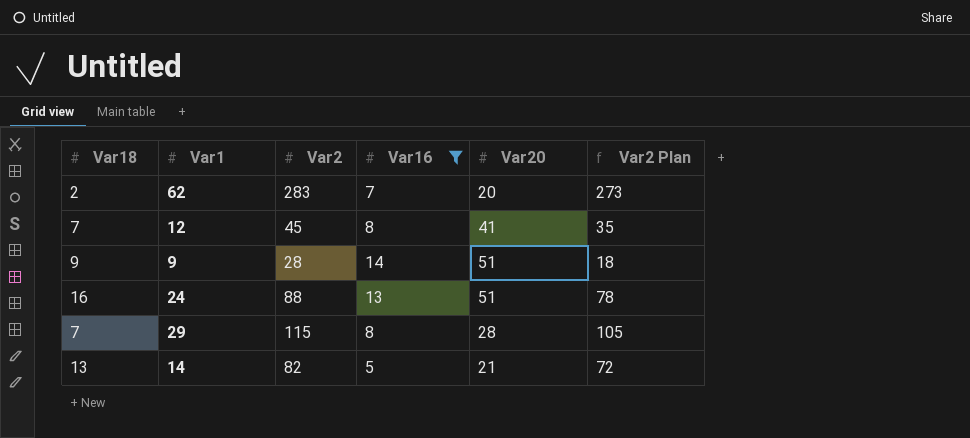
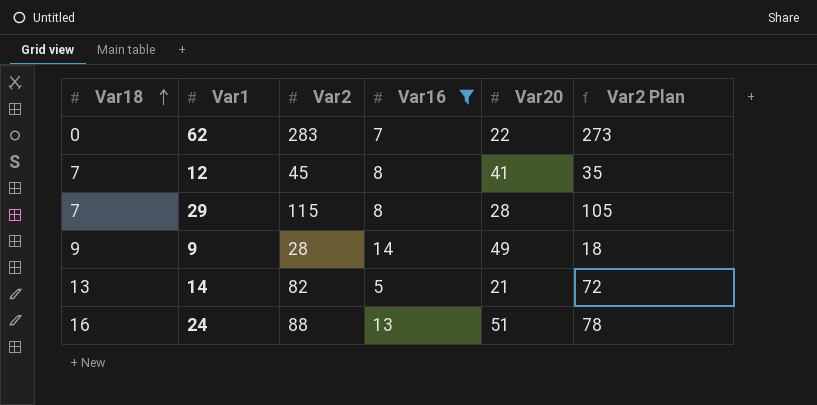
row order: none -> Var18 ascending
62 | Var18: 2 -> 0
62 | Var20: 20 -> 22
9 | Var20: 51 -> 49

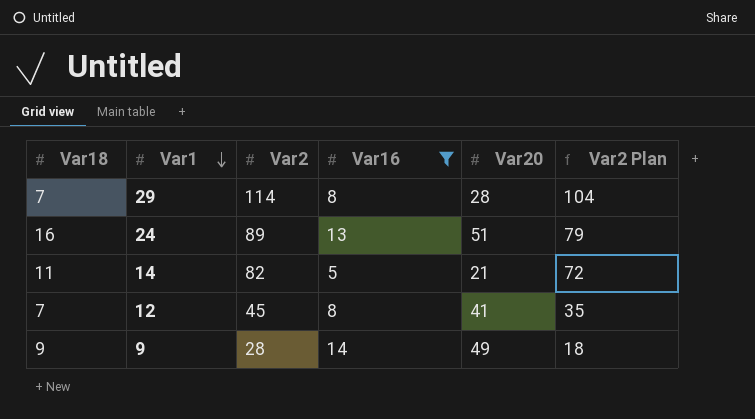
row order: Var18 ascending -> Var1 descending
row 62: 0 | 283 | 7 | 22 | 273 -> none
29 | Var2: 115 -> 114
29 | Var2 Plan: 105 -> 104
24 | Var2: 88 -> 89
24 | Var2 Plan: 78 -> 79
14 | Var18: 13 -> 11

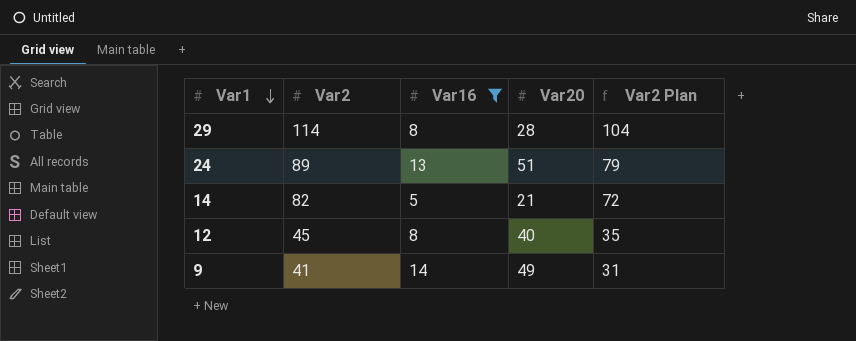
column Var18 | position: 1 -> none
12 | Var20: 41 -> 40
9 | Var2: 28 -> 41
9 | Var2 Plan: 18 -> 31

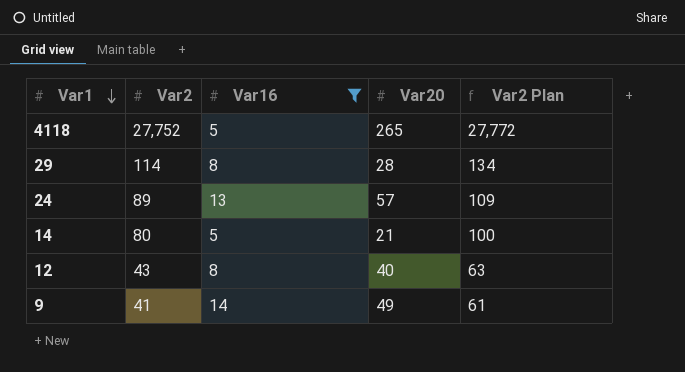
column Var2 Plan | formula: [Var2] - 10 -> [Var2] + 20
row 4118: none -> 27,752 | 5 | 265 | 27,772
24 | Var20: 51 -> 57
14 | Var2: 82 -> 80
12 | Var2: 45 -> 43

